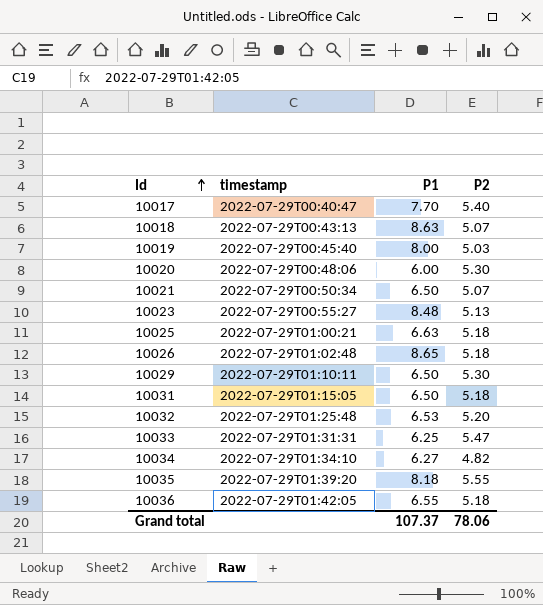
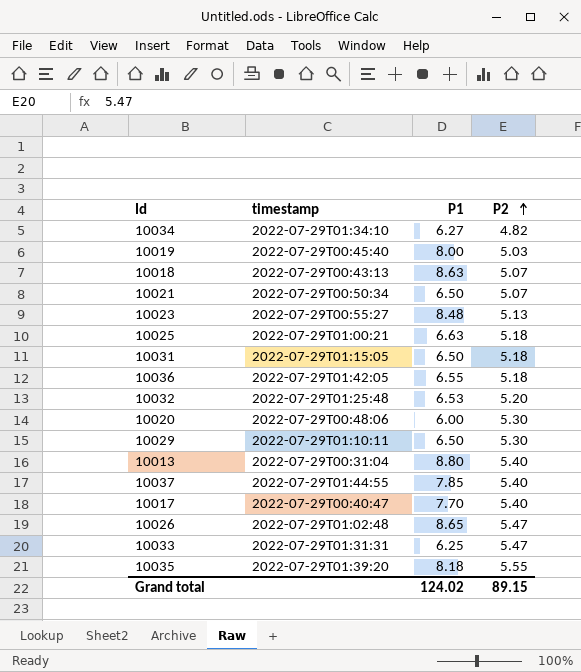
row order: Id ascending -> P2 ascending
row 10013: none -> 2022-07-29T00:31:04 | 8.80 | 5.40
row 10037: none -> 2022-07-29T01:44:55 | 7.85 | 5.40
10026 | P2: 5.18 -> 5.47
Grand total | P1: 107.37 -> 124.02
Grand total | P2: 78.06 -> 89.15

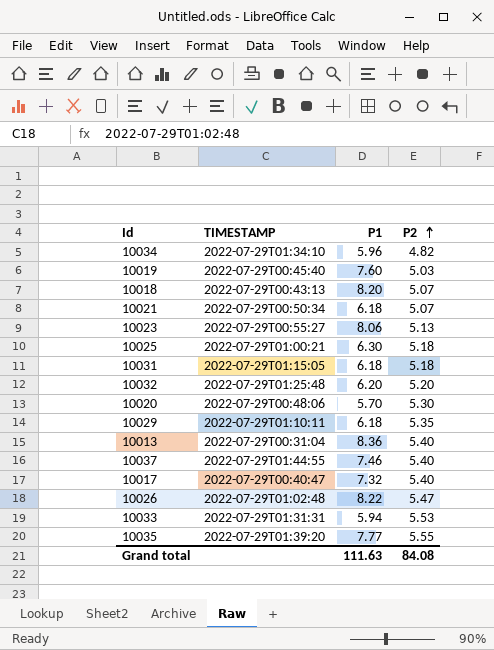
column name: timestamp -> TIMESTAMP
row 10036: 2022-07-29T01:42:05 | 6.55 | 5.18 -> none
10034 | P1: 6.27 -> 5.96
10019 | P1: 8.00 -> 7.60
10018 | P1: 8.63 -> 8.20
10021 | P1: 6.50 -> 6.18
10023 | P1: 8.48 -> 8.06
10025 | P1: 6.63 -> 6.30
10031 | P1: 6.50 -> 6.18
10032 | P1: 6.53 -> 6.20
10020 | P1: 6.00 -> 5.70
10029 | P1: 6.50 -> 6.18
10029 | P2: 5.30 -> 5.35
10013 | P1: 8.80 -> 8.36
10037 | P1: 7.85 -> 7.46
10017 | P1: 7.70 -> 7.32
10026 | P1: 8.65 -> 8.22
10033 | P1: 6.25 -> 5.94
10033 | P2: 5.47 -> 5.53
10035 | P1: 8.18 -> 7.77
Grand total | P1: 124.02 -> 111.63
Grand total | P2: 89.15 -> 84.08

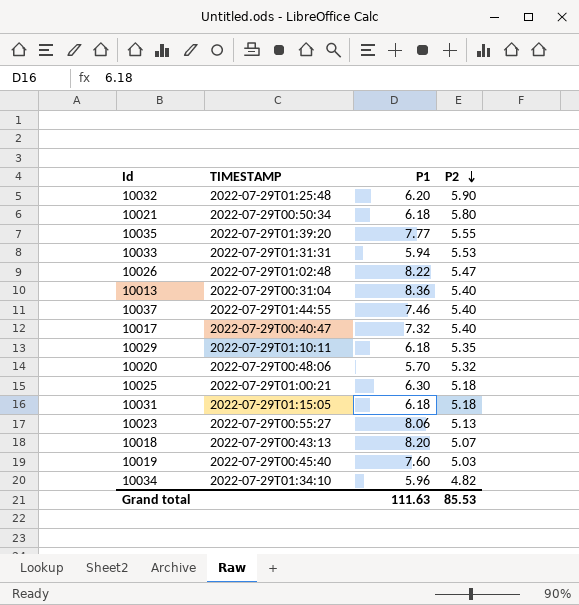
row order: P2 ascending -> P2 descending
10032 | P2: 5.20 -> 5.90
10021 | P2: 5.07 -> 5.80
10020 | P2: 5.30 -> 5.32
Grand total | P2: 84.08 -> 85.53

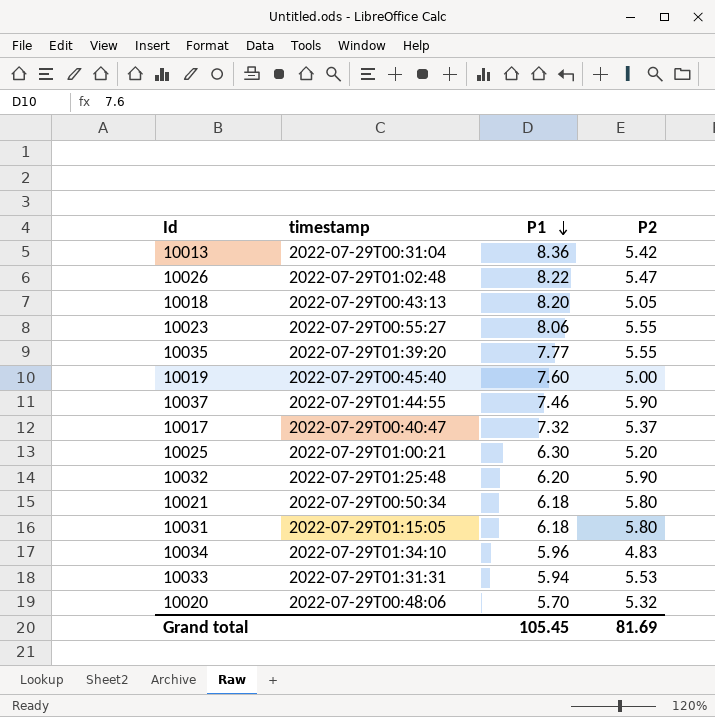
row order: P2 descending -> P1 descending
column name: TIMESTAMP -> timestamp
row 10029: 2022-07-29T01:10:11 | 6.18 | 5.35 -> none
10013 | P2: 5.40 -> 5.42
10018 | P2: 5.07 -> 5.05
10023 | P2: 5.13 -> 5.55
10019 | P2: 5.03 -> 5.00
10037 | P2: 5.40 -> 5.90
10017 | P2: 5.40 -> 5.37
10025 | P2: 5.18 -> 5.20
10031 | P2: 5.18 -> 5.80
10034 | P2: 4.82 -> 4.83
Grand total | P1: 111.63 -> 105.45
Grand total | P2: 85.53 -> 81.69

